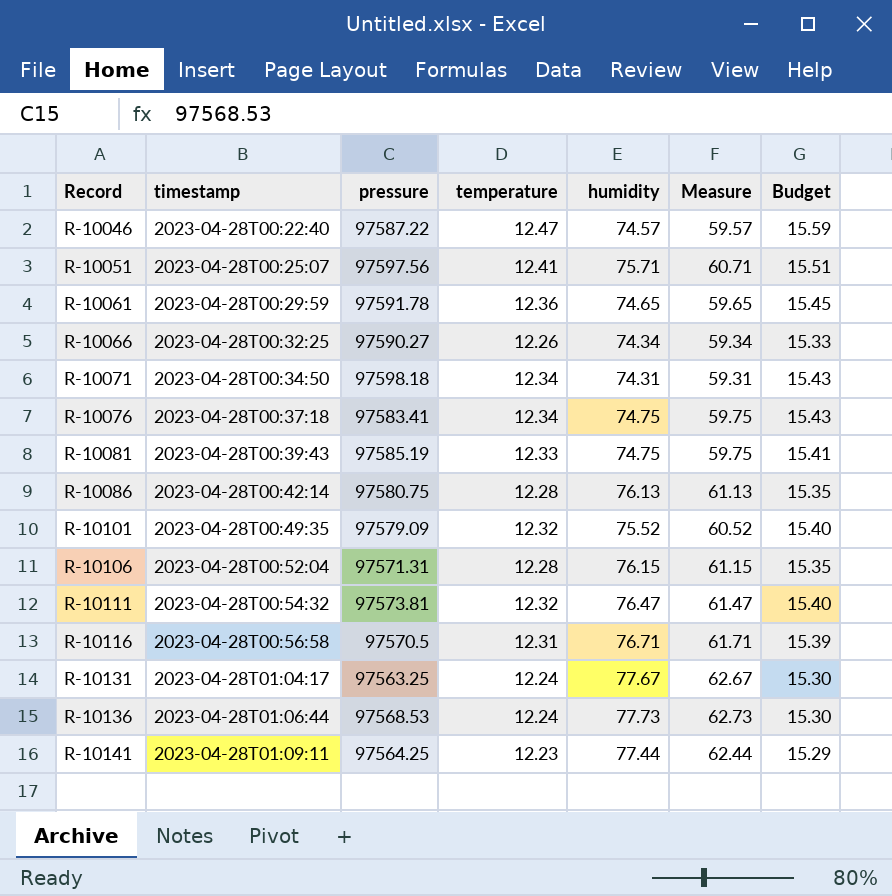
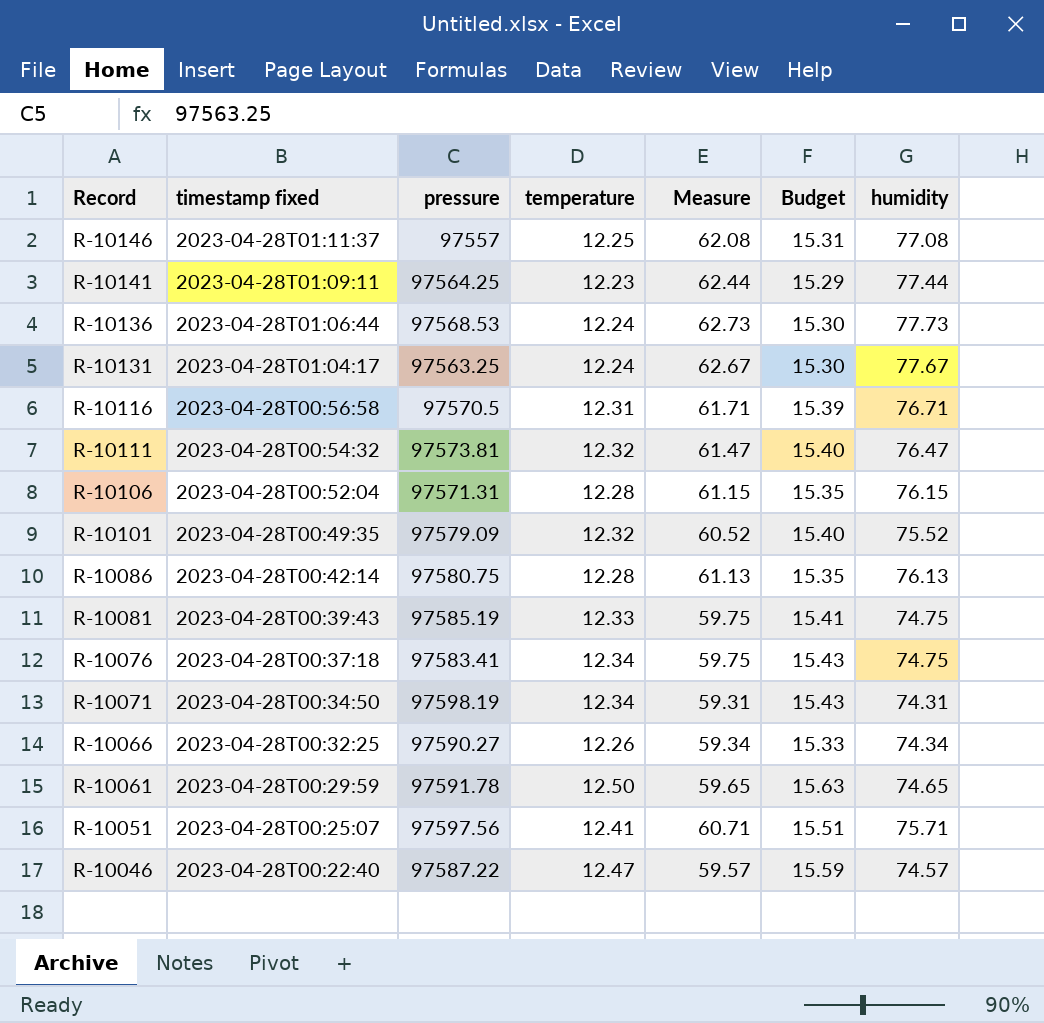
row order: Record ascending -> Record descending
column name: timestamp -> timestamp fixed
column humidity | position: 5 -> 7
row R-10146: none -> 2023-04-28T01:11:37 | 97557 | 12.25 | 62.08 | 15.31 | 77.08
R-10071 | pressure: 97598.18 -> 97598.19
R-10061 | temperature: 12.36 -> 12.50
R-10061 | Budget: 15.45 -> 15.63

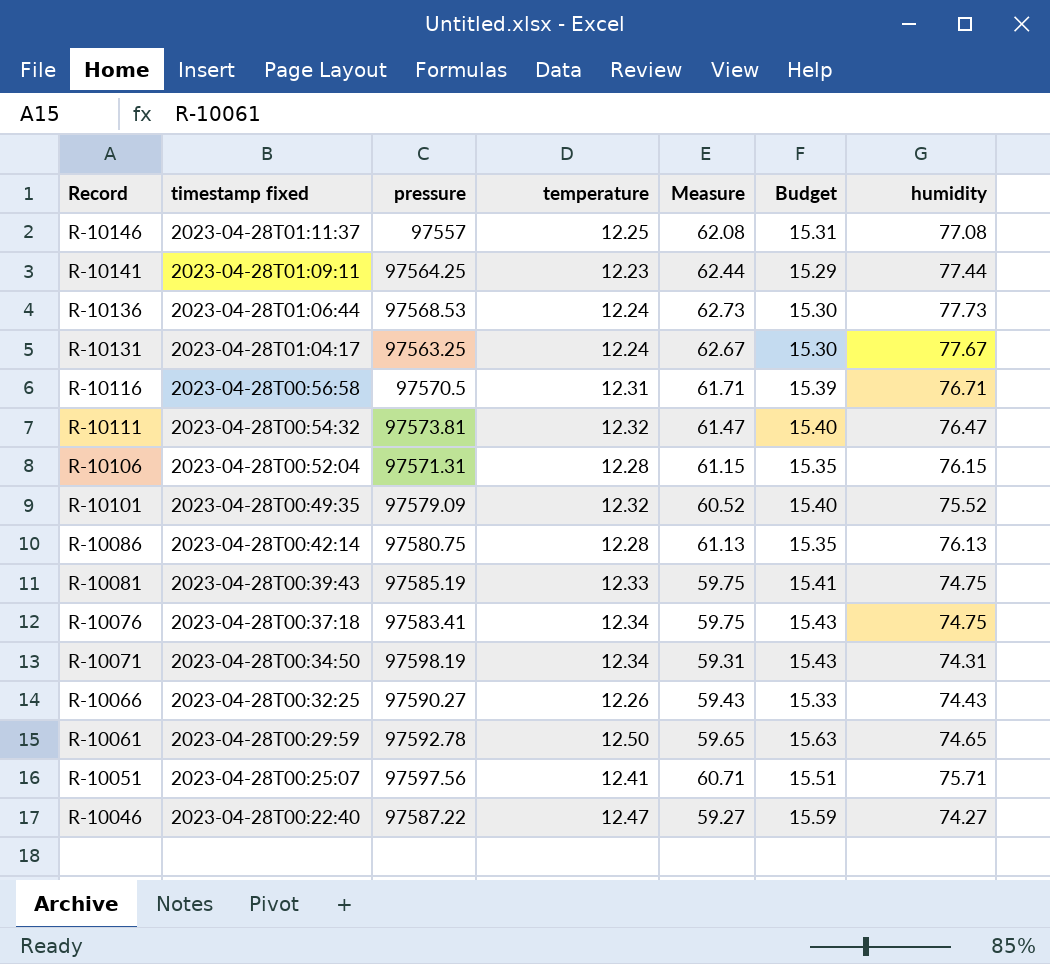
R-10066 | Measure: 59.34 -> 59.43
R-10066 | humidity: 74.34 -> 74.43
R-10061 | pressure: 97591.78 -> 97592.78
R-10046 | Measure: 59.57 -> 59.27
R-10046 | humidity: 74.57 -> 74.27

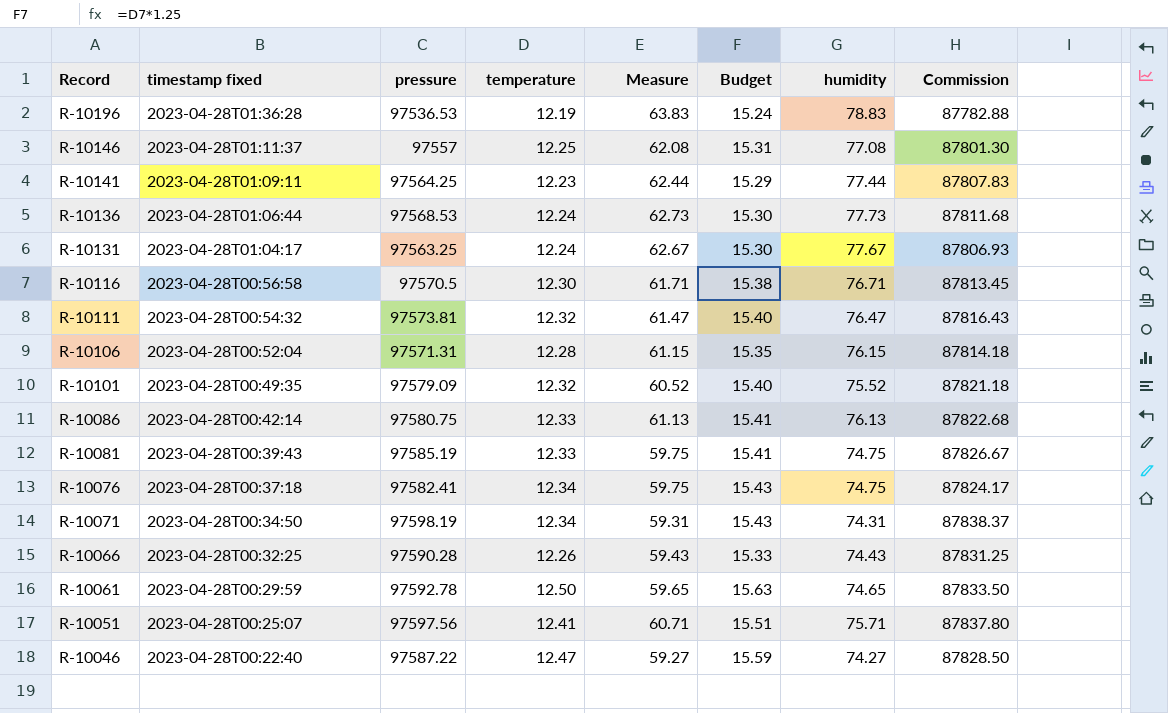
column Commission | formula: none -> [pressure] * 0.9
row R-10196: none -> 2023-04-28T01:36:28 | 97536.53 | 12.19 | 63.83 | 15.24 | 78.83 | 87782.88
R-10116 | temperature: 12.31 -> 12.30
R-10116 | Budget: 15.39 -> 15.38
R-10086 | temperature: 12.28 -> 12.33
R-10086 | Budget: 15.35 -> 15.41
R-10076 | pressure: 97583.41 -> 97582.41
R-10066 | pressure: 97590.27 -> 97590.28

